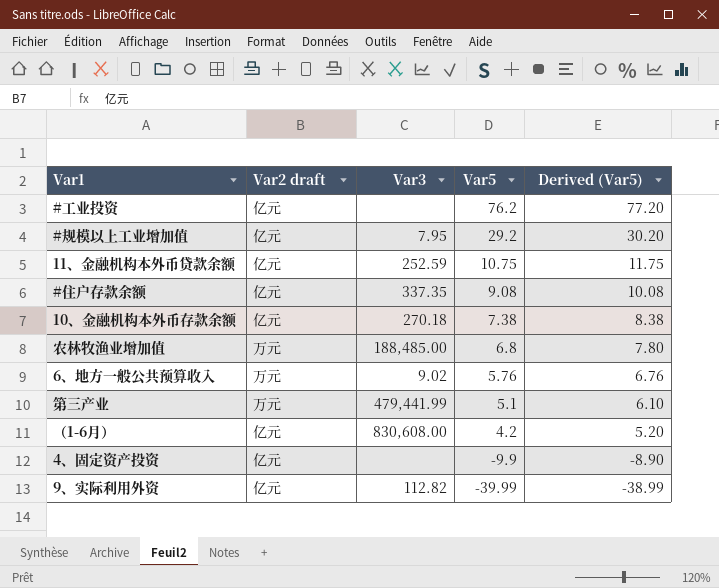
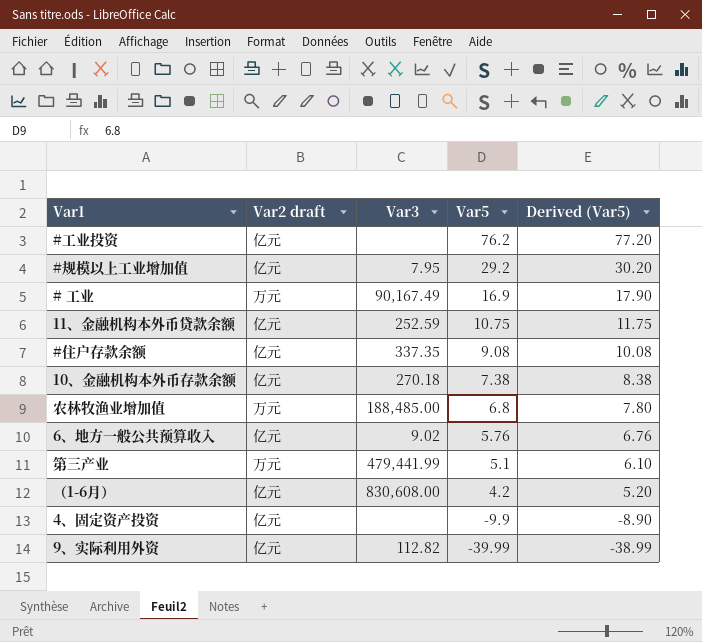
row # 工业: none -> 万元 | 90,167.49 | 16.9 | 17.90
6、地方一般公共预算收入 | Var2 draft: 万元 -> 亿元

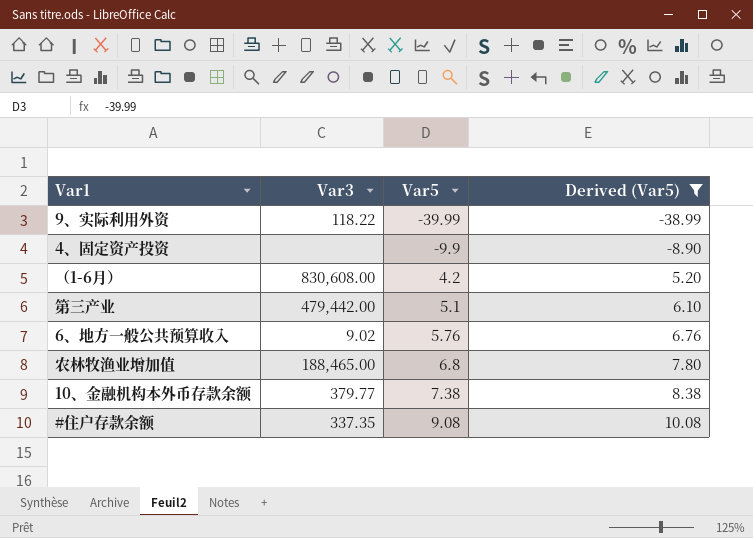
filter: none -> Derived (Var5) <= 10.08
row order: Var5 descending -> Var5 ascending
column Var2 draft | position: 2 -> none
9、实际利用外资 | Var3: 112.82 -> 118.22
第三产业 | Var3: 479,441.99 -> 479,442.00
农林牧渔业增加值 | Var3: 188,485.00 -> 188,465.00
10、金融机构本外币存款余额 | Var3: 270.18 -> 379.77

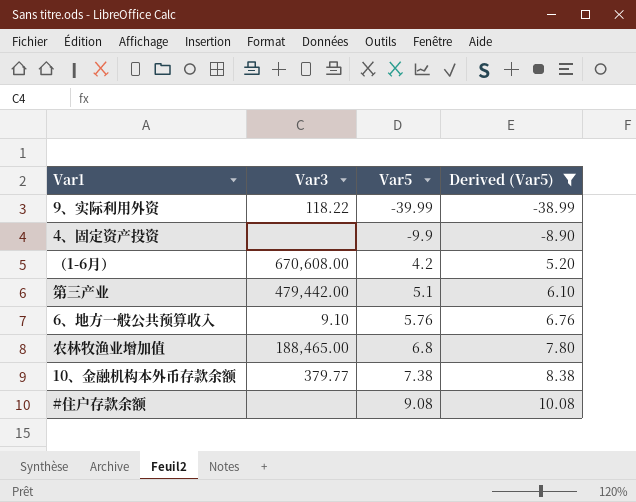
（1-6月） | Var3: 830,608.00 -> 670,608.00
6、地方一般公共预算收入 | Var3: 9.02 -> 9.10
#住户存款余额 | Var3: 337.35 -> none

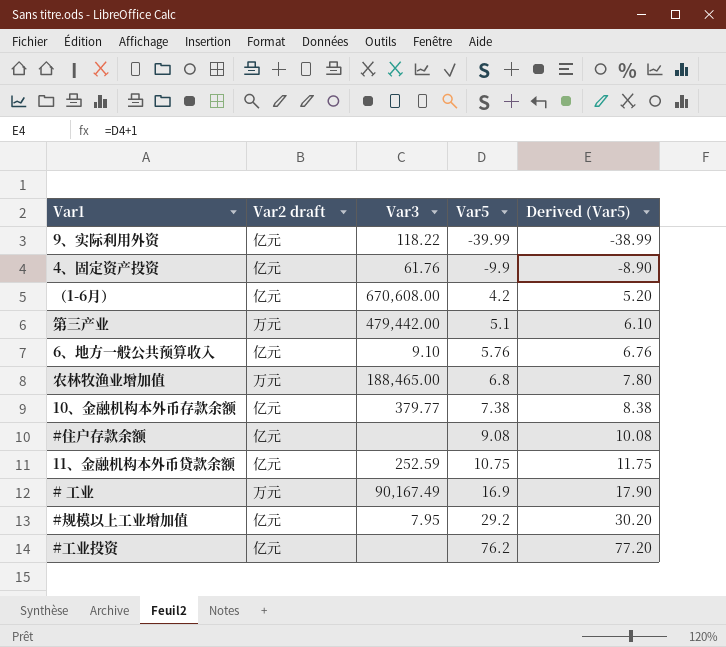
filter: Derived (Var5) <= 10.08 -> none
column Var2 draft | position: none -> 2
4、固定资产投资 | Var3: none -> 61.76

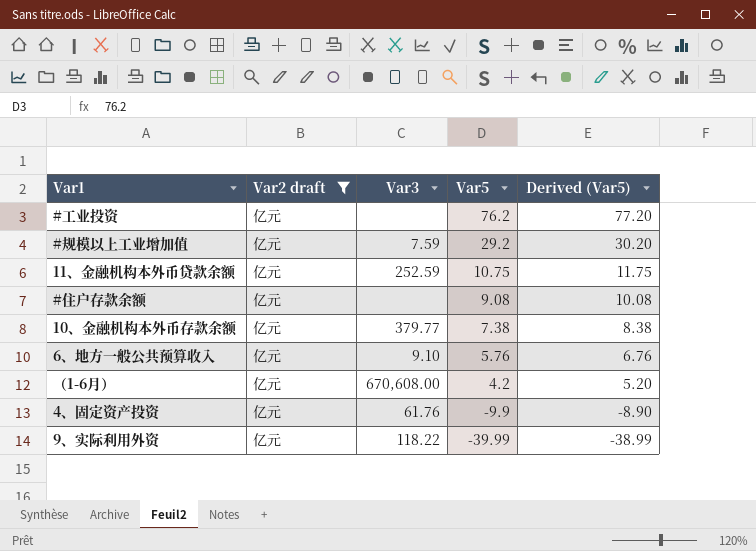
filter: none -> Var2 draft = 亿元
row order: Var5 ascending -> Var5 descending
#规模以上工业增加值 | Var3: 7.95 -> 7.59

